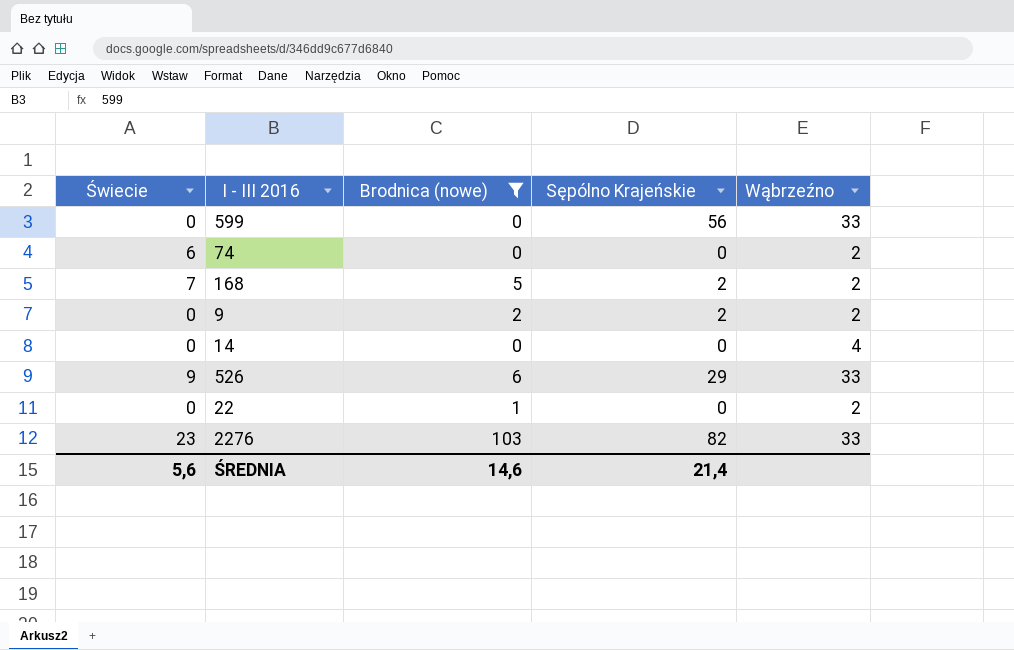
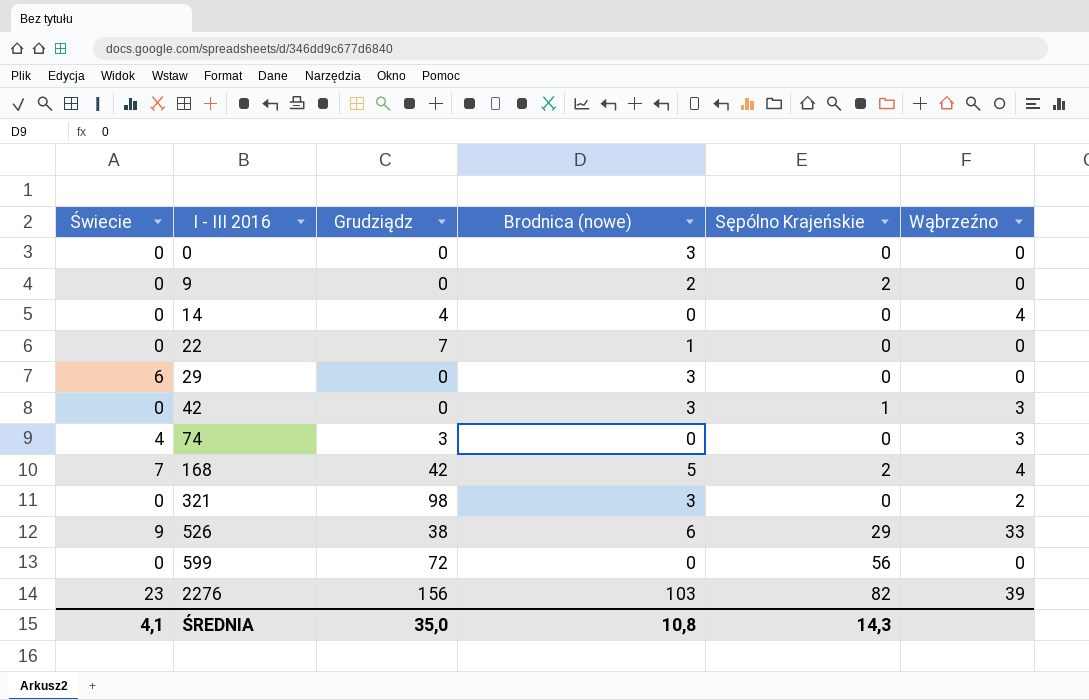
filter: Brodnica (nowe) != 3 -> none
row order: none -> I - III 2016 ascending
column Grudziądz | position: none -> 3
9 | Wąbrzeźno: 2 -> 0
22 | Wąbrzeźno: 2 -> 0
74 | Świecie: 6 -> 4
74 | Wąbrzeźno: 2 -> 3
168 | Wąbrzeźno: 2 -> 4
599 | Wąbrzeźno: 33 -> 0
2276 | Wąbrzeźno: 33 -> 39
ŚREDNIA | Świecie: 5,6 -> 4,1
ŚREDNIA | Brodnica (nowe): 14,6 -> 10,8
ŚREDNIA | Sępólno Krajeńskie: 21,4 -> 14,3

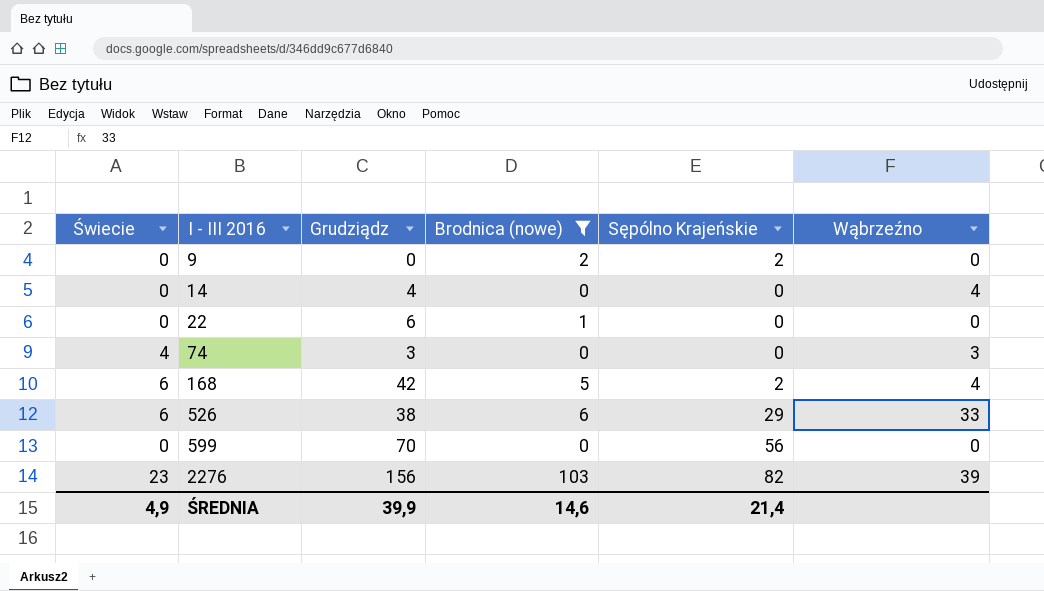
filter: none -> Brodnica (nowe) != 3
22 | Grudziądz: 7 -> 6
168 | Świecie: 7 -> 6
526 | Świecie: 9 -> 6
599 | Grudziądz: 72 -> 70
ŚREDNIA | Świecie: 4,1 -> 4,9
ŚREDNIA | Grudziądz: 35,0 -> 39,9
ŚREDNIA | Brodnica (nowe): 10,8 -> 14,6
ŚREDNIA | Sępólno Krajeńskie: 14,3 -> 21,4

